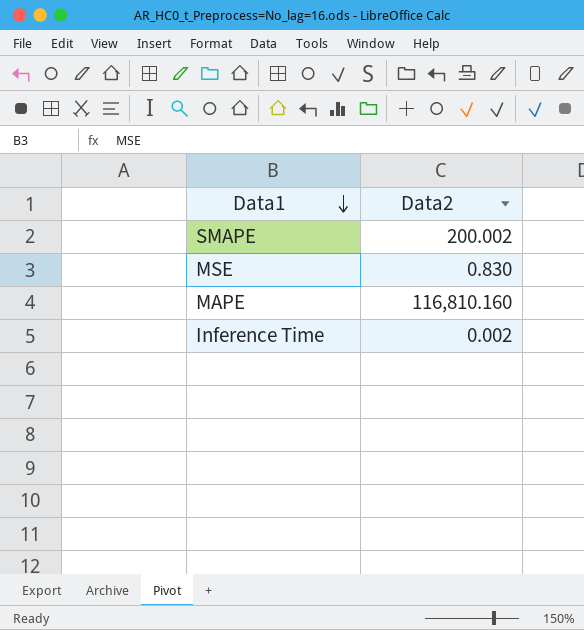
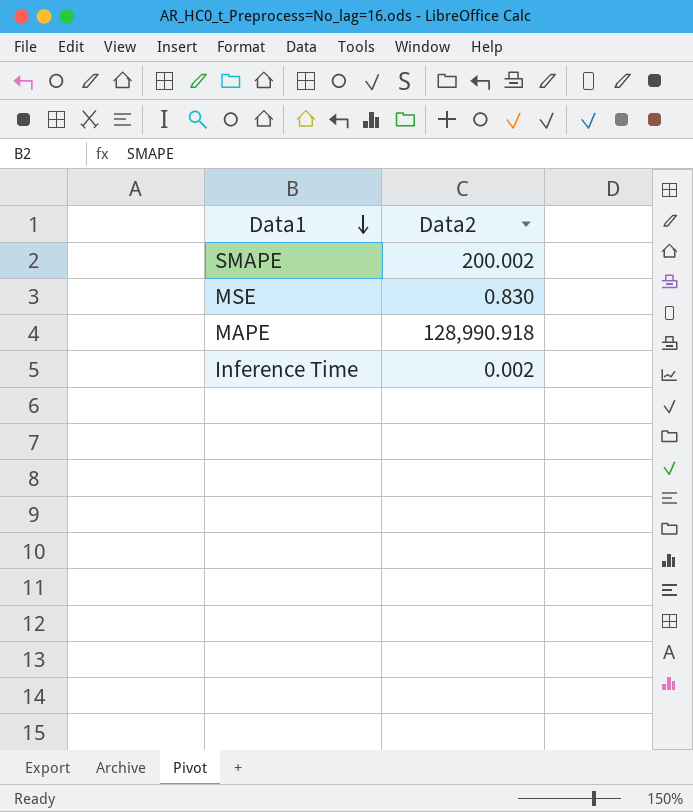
MAPE | Data2: 116,810.160 -> 128,990.918

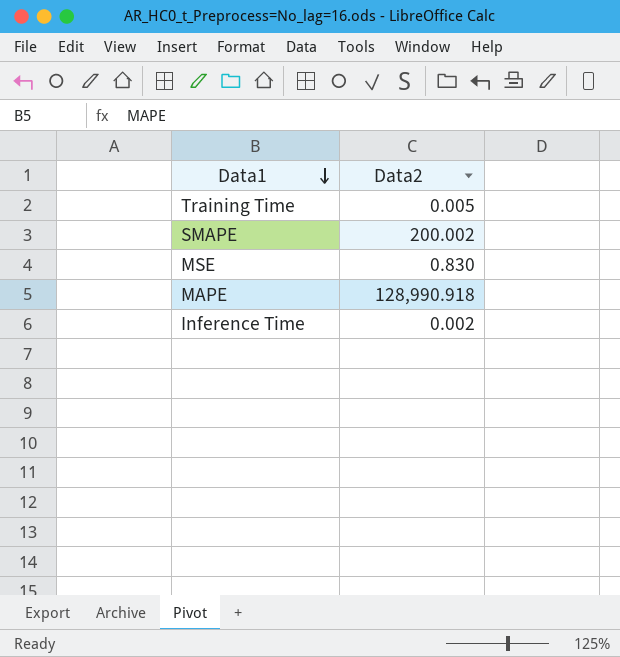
row Training Time: none -> 0.005

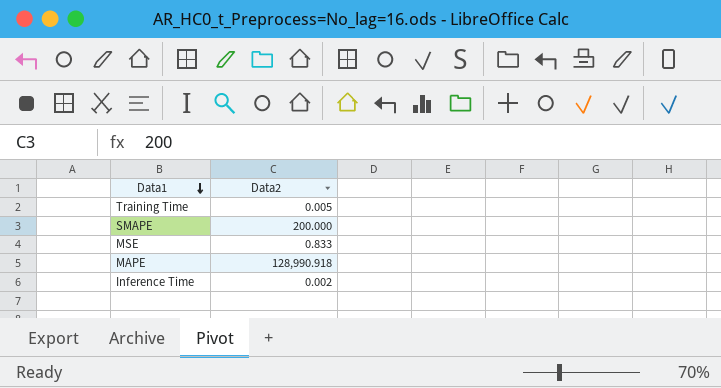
SMAPE | Data2: 200.002 -> 200.000
MSE | Data2: 0.830 -> 0.833

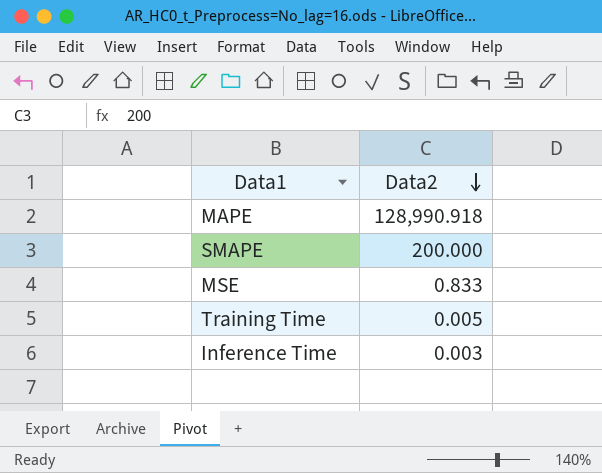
row order: Data1 descending -> Data2 descending
Inference Time | Data2: 0.002 -> 0.003

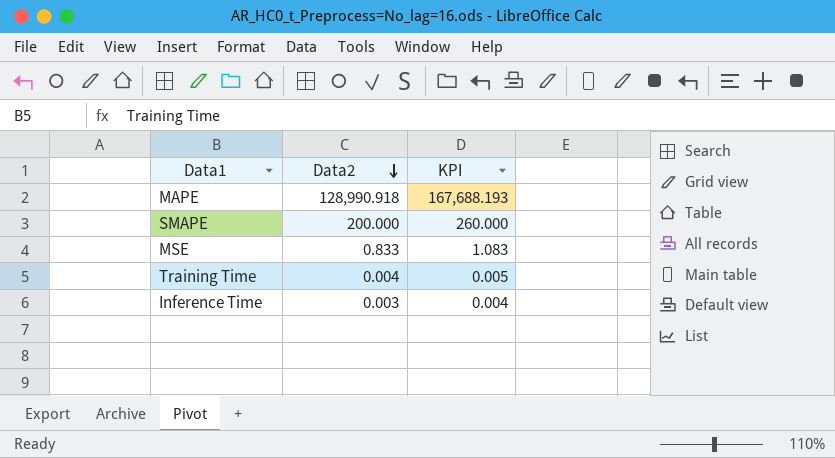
column KPI | formula: none -> [Data2] * 1.3
Training Time | Data2: 0.005 -> 0.004

